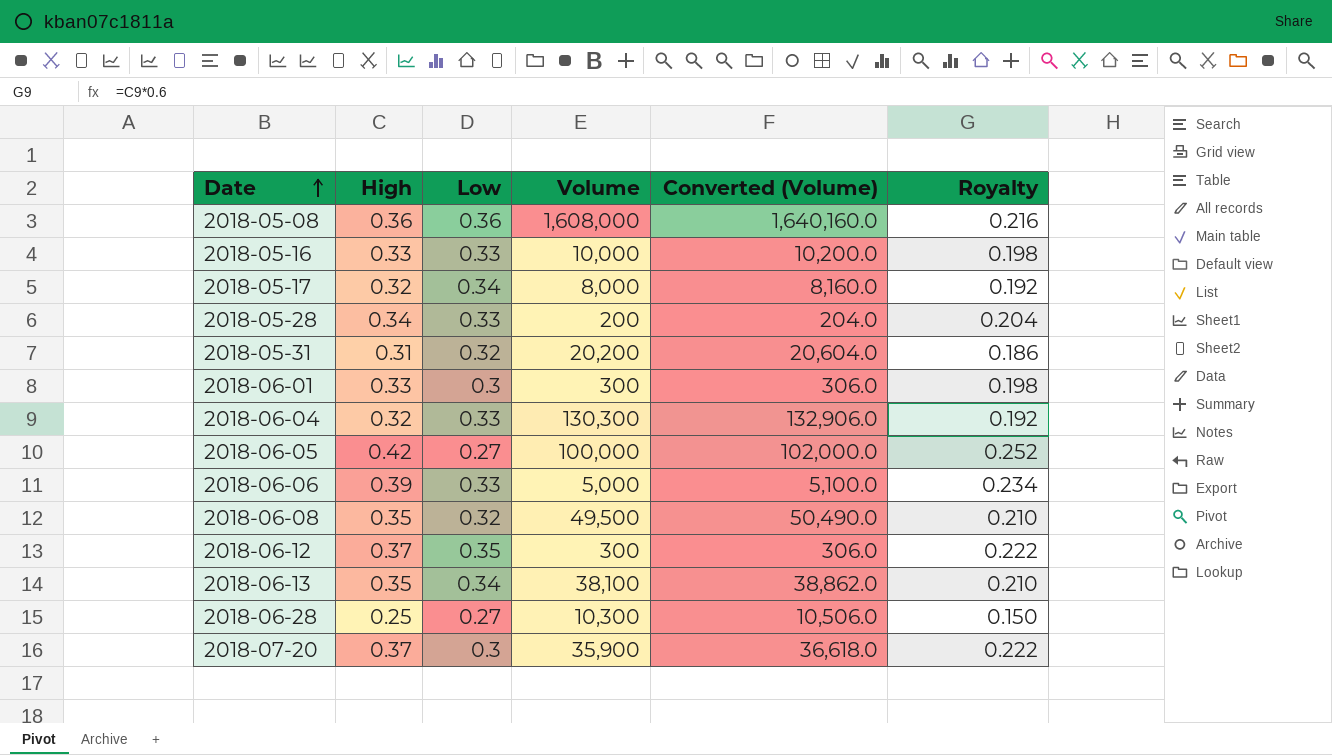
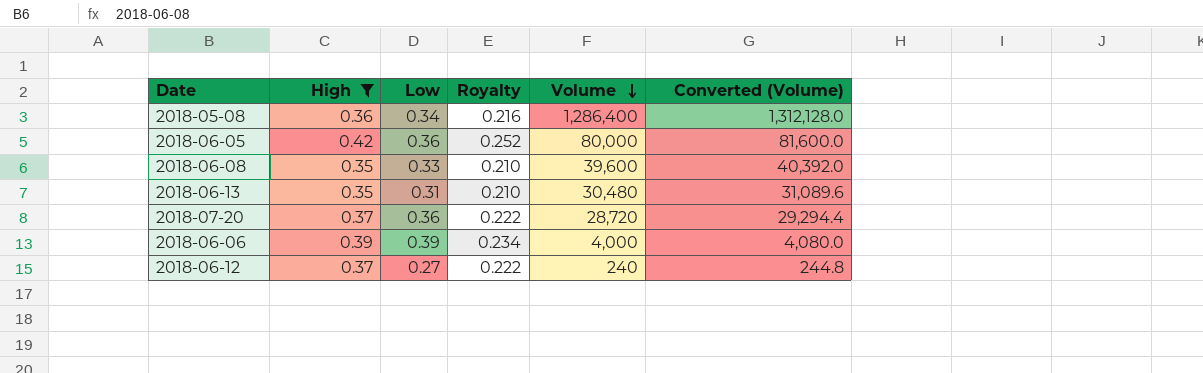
filter: none -> High >= 0.35
row order: Date ascending -> Volume descending
column Royalty | position: 6 -> 4
2018-05-08 | Low: 0.36 -> 0.34
2018-05-08 | Volume: 1,608,000 -> 1,286,400
2018-05-08 | Converted (Volume): 1,640,160.0 -> 1,312,128.0
2018-06-05 | Low: 0.27 -> 0.36
2018-06-05 | Volume: 100,000 -> 80,000
2018-06-05 | Converted (Volume): 102,000.0 -> 81,600.0
2018-06-08 | Low: 0.32 -> 0.33
2018-06-08 | Volume: 49,500 -> 39,600
2018-06-08 | Converted (Volume): 50,490.0 -> 40,392.0
2018-06-13 | Low: 0.34 -> 0.31
2018-06-13 | Volume: 38,100 -> 30,480
2018-06-13 | Converted (Volume): 38,862.0 -> 31,089.6
2018-07-20 | Low: 0.3 -> 0.36
2018-07-20 | Volume: 35,900 -> 28,720
2018-07-20 | Converted (Volume): 36,618.0 -> 29,294.4
2018-06-06 | Low: 0.33 -> 0.39
2018-06-06 | Volume: 5,000 -> 4,000
2018-06-06 | Converted (Volume): 5,100.0 -> 4,080.0
2018-06-12 | Low: 0.35 -> 0.27
2018-06-12 | Volume: 300 -> 240
2018-06-12 | Converted (Volume): 306.0 -> 244.8

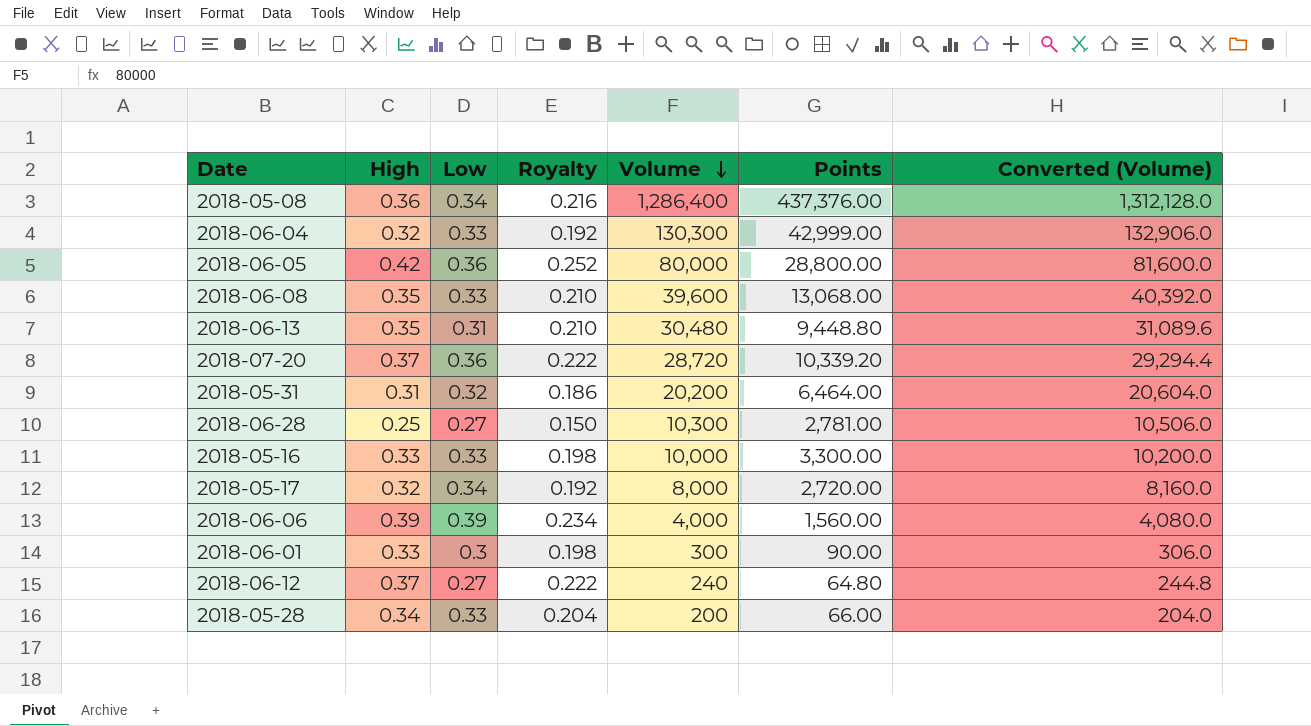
filter: High >= 0.35 -> none
column Points | formula: none -> [Low] * [Volume]

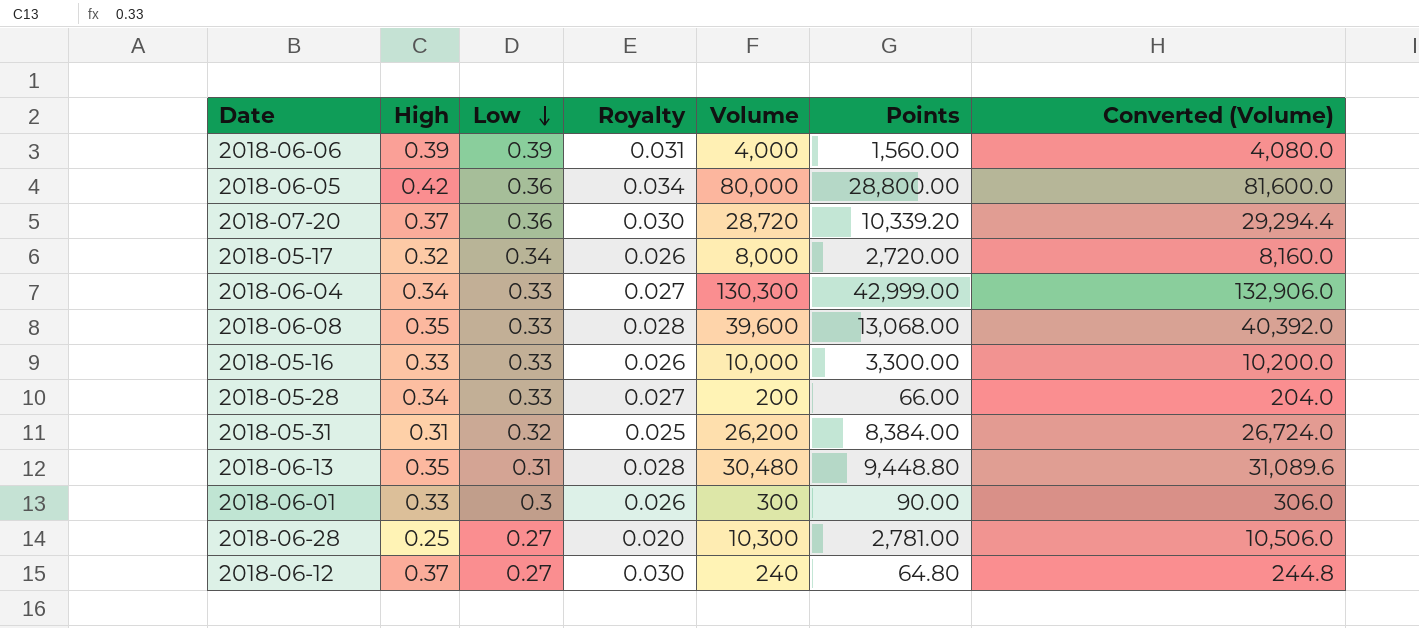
row order: Volume descending -> Low descending
column Royalty | formula: [High] * 0.6 -> [High] * 0.08
row 2018-05-08: 0.36 | 0.34 | 0.216 | 1,286,400 | 437,376.00 | 1,312,128.0 -> none
2018-06-04 | High: 0.32 -> 0.34
2018-05-31 | Volume: 20,200 -> 26,200
2018-05-31 | Points: 6,464.00 -> 8,384.00
2018-05-31 | Converted (Volume): 20,604.0 -> 26,724.0

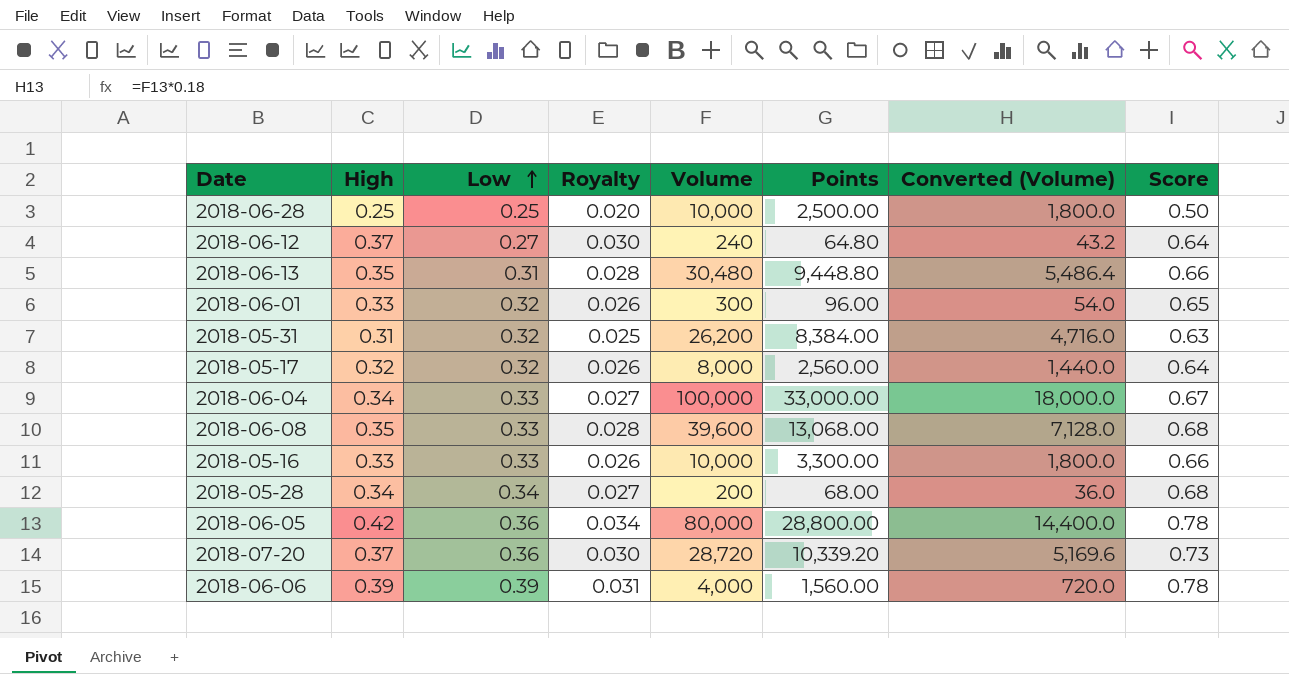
row order: Low descending -> Low ascending
column Converted (Volume) | formula: [Volume] * 1.02 -> [Volume] * 0.18
column Score | formula: none -> [High] + [Low]
2018-06-28 | Low: 0.27 -> 0.25
2018-06-28 | Volume: 10,300 -> 10,000
2018-06-28 | Points: 2,781.00 -> 2,500.00
2018-06-01 | Low: 0.3 -> 0.32
2018-06-01 | Points: 90.00 -> 96.00
2018-05-17 | Low: 0.34 -> 0.32
2018-05-17 | Points: 2,720.00 -> 2,560.00
2018-06-04 | Volume: 130,300 -> 100,000
2018-06-04 | Points: 42,999.00 -> 33,000.00
2018-05-28 | Low: 0.33 -> 0.34
2018-05-28 | Points: 66.00 -> 68.00

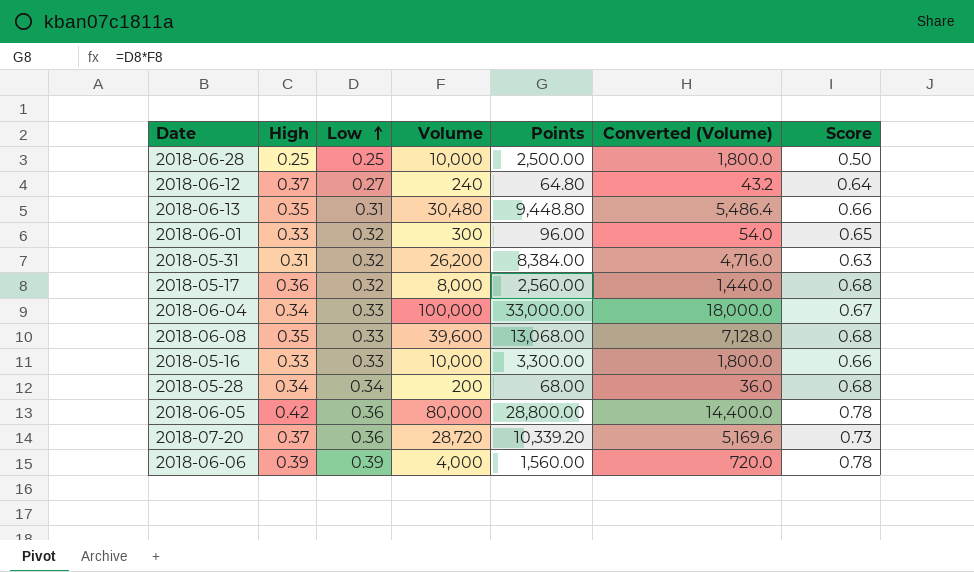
column Royalty | formula: [High] * 0.08 -> none
2018-05-17 | High: 0.32 -> 0.36
2018-05-17 | Score: 0.64 -> 0.68

